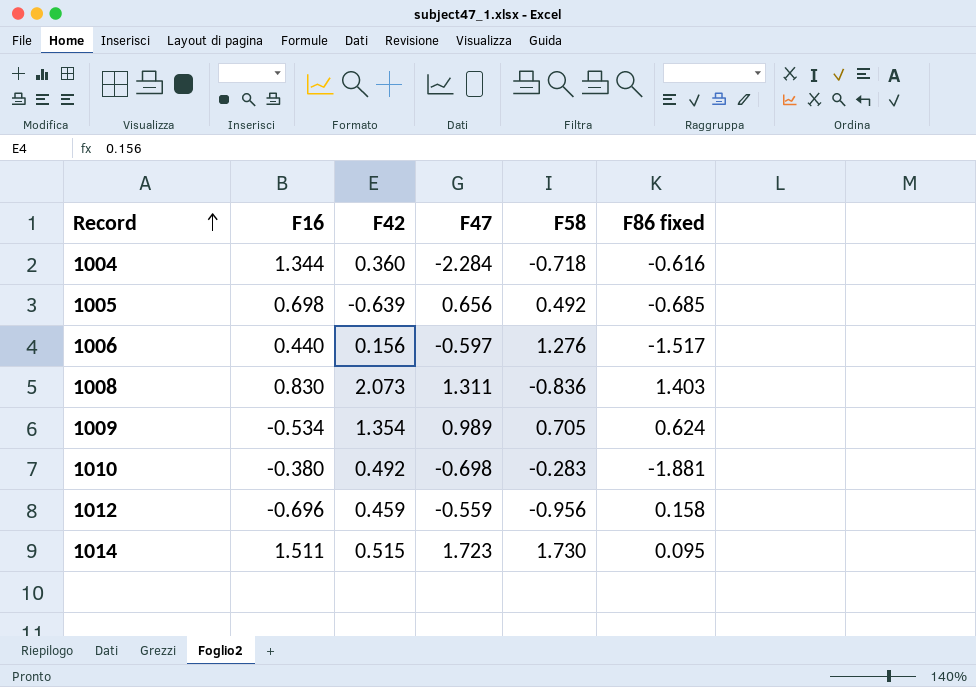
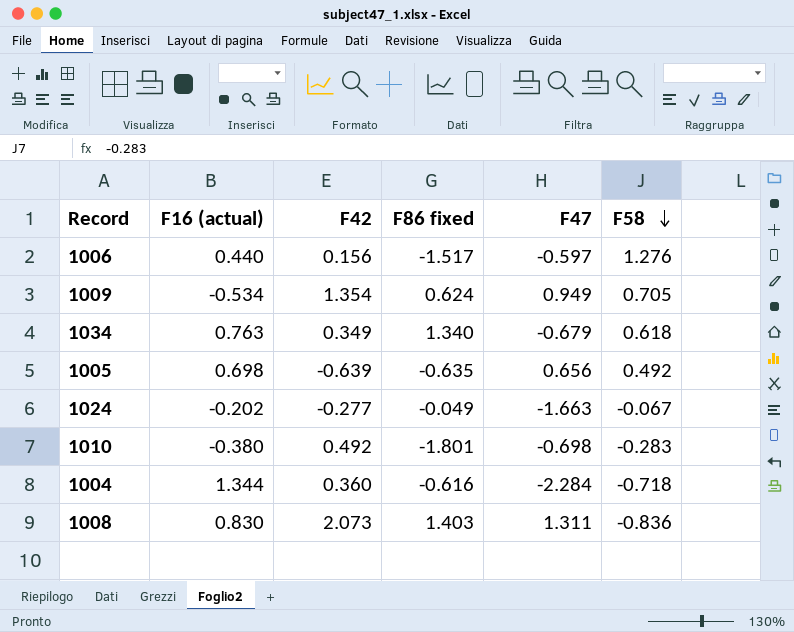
row order: Record ascending -> F58 descending
column name: F16 -> F16 (actual)
column F86 fixed | position: 6 -> 4
row 1012: -0.696 | 0.459 | -0.559 | -0.956 | 0.158 -> none
row 1014: 1.511 | 0.515 | 1.723 | 1.730 | 0.095 -> none
1009 | F47: 0.989 -> 0.949
row 1034: none -> 0.763 | 0.349 | 1.340 | -0.679 | 0.618
1005 | F86 fixed: -0.685 -> -0.635
row 1024: none -> -0.202 | -0.277 | -0.049 | -1.663 | -0.067
1010 | F86 fixed: -1.881 -> -1.801

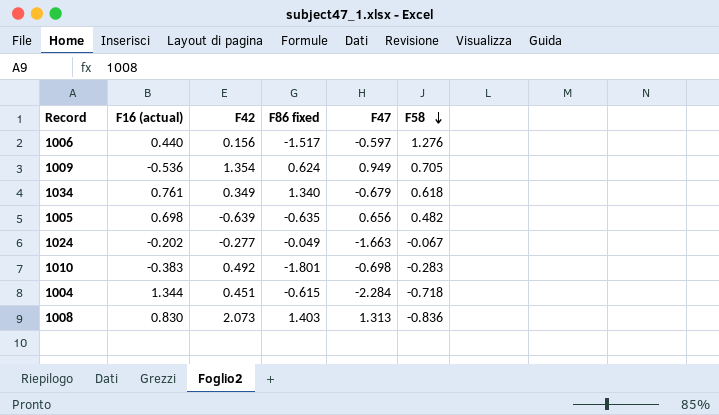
1009 | F16 (actual): -0.534 -> -0.536
1034 | F16 (actual): 0.763 -> 0.761
1005 | F58: 0.492 -> 0.482
1010 | F16 (actual): -0.380 -> -0.383
1004 | F42: 0.360 -> 0.451
1004 | F86 fixed: -0.616 -> -0.615
1008 | F47: 1.311 -> 1.313

